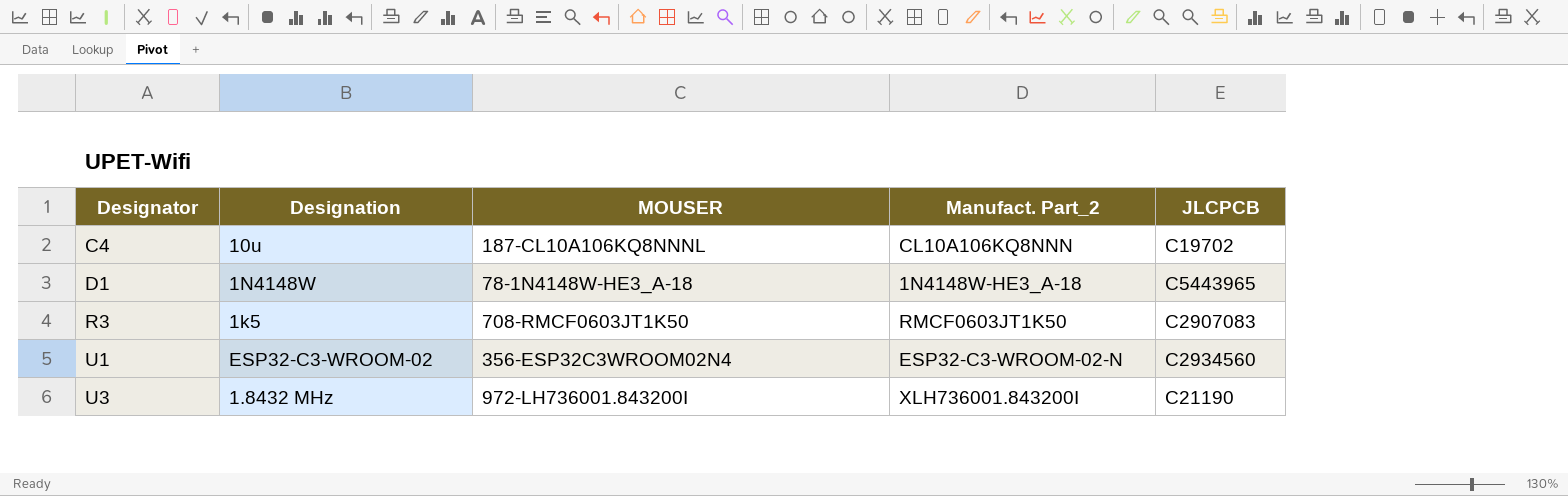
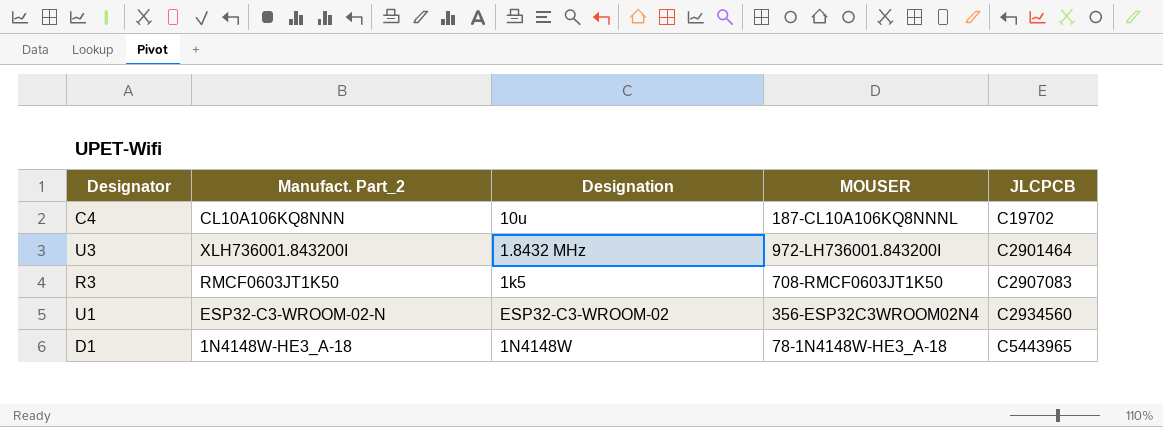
row order: Designator ascending -> JLCPCB ascending
column Manufact. Part_2 | position: 4 -> 2
U3 | JLCPCB: C21190 -> C2901464

